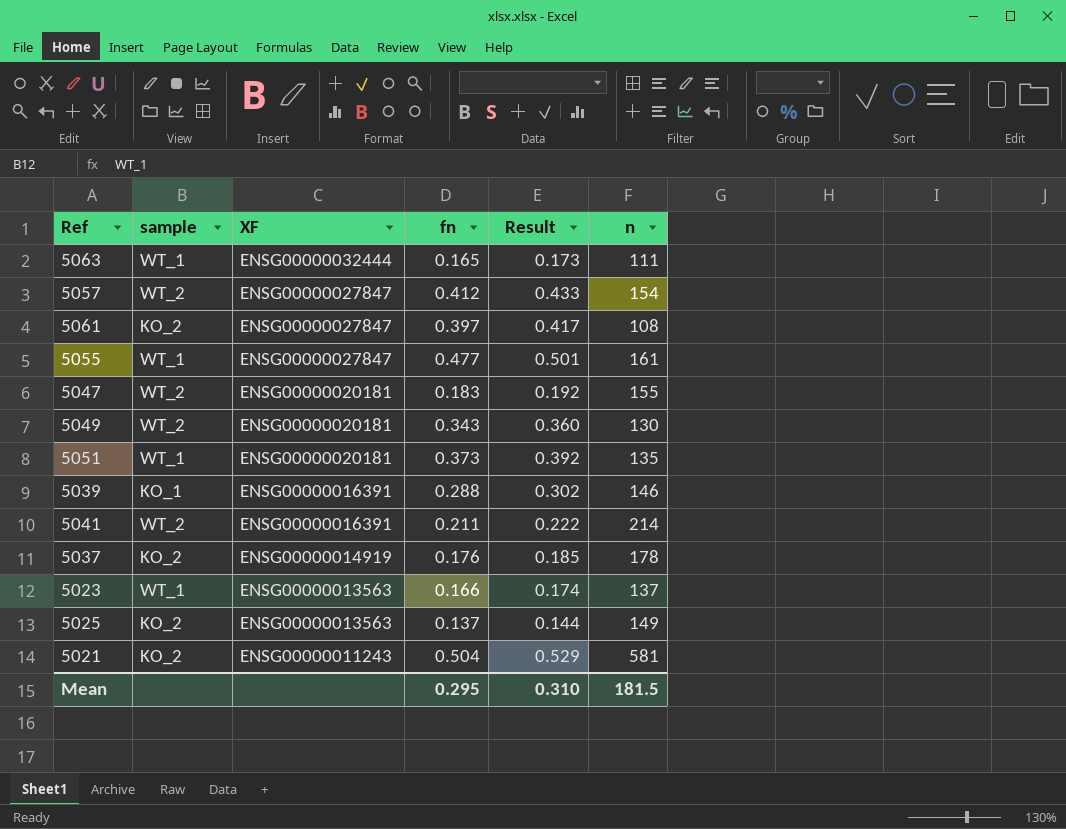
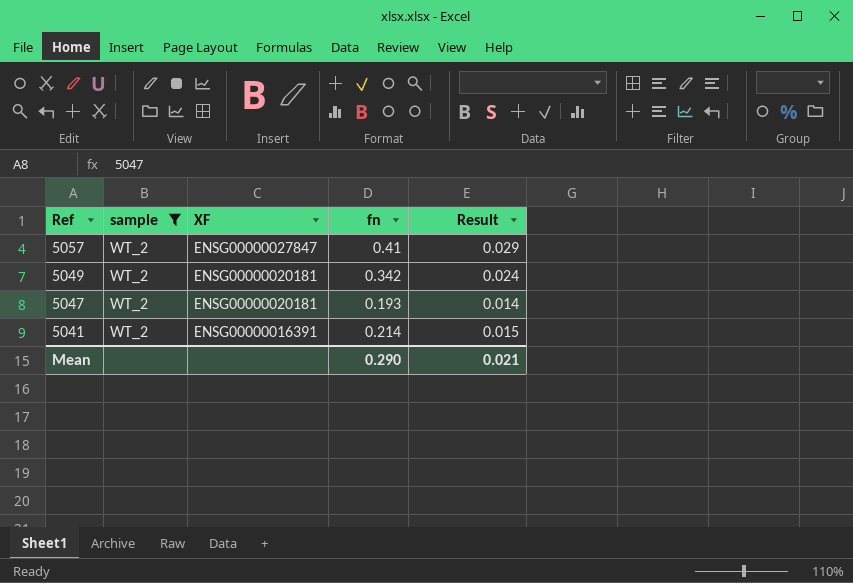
filter: none -> sample = WT_2
row order: XF descending -> Ref descending
column n | position: 6 -> none
column Result | formula: [fn] * 1.05 -> [fn] * 0.07
5057 | fn: 0.412 -> 0.41
5049 | fn: 0.343 -> 0.342
5047 | fn: 0.183 -> 0.193
5041 | fn: 0.211 -> 0.214
Mean | fn: 0.295 -> 0.290
Mean | Result: 0.310 -> 0.021

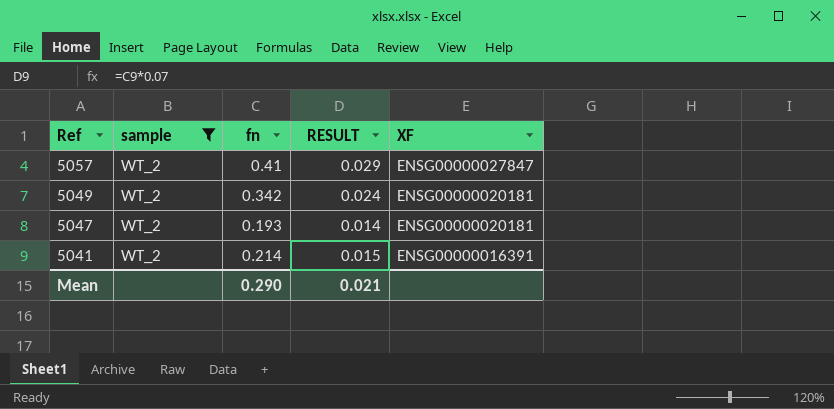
column name: Result -> RESULT
column XF | position: 3 -> 5

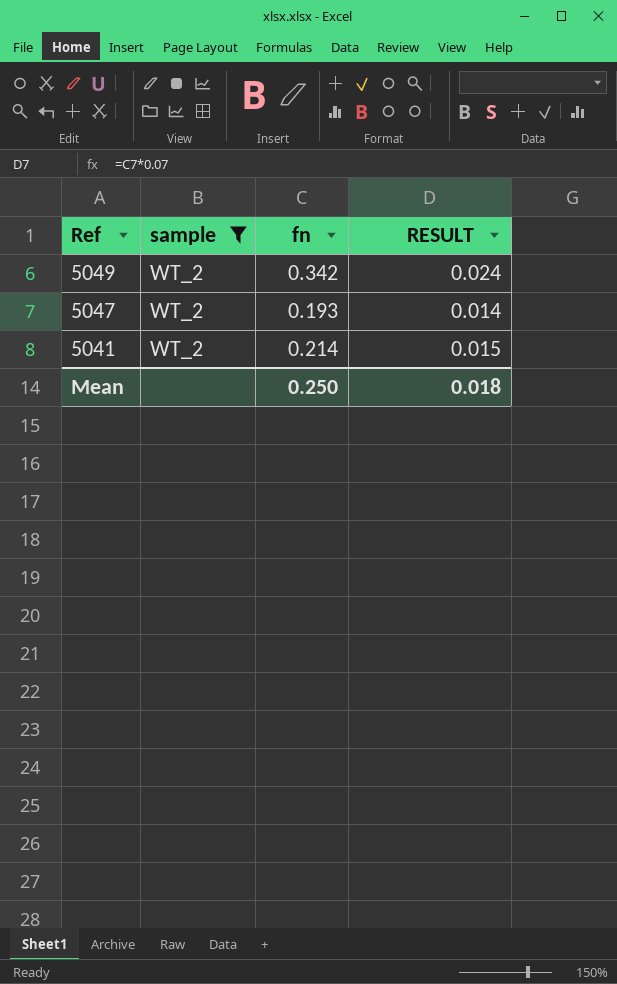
column XF | position: 5 -> none
row 5057: WT_2 | 0.41 | 0.029 | ENSG00000027847 -> none
Mean | fn: 0.290 -> 0.250
Mean | RESULT: 0.021 -> 0.018

